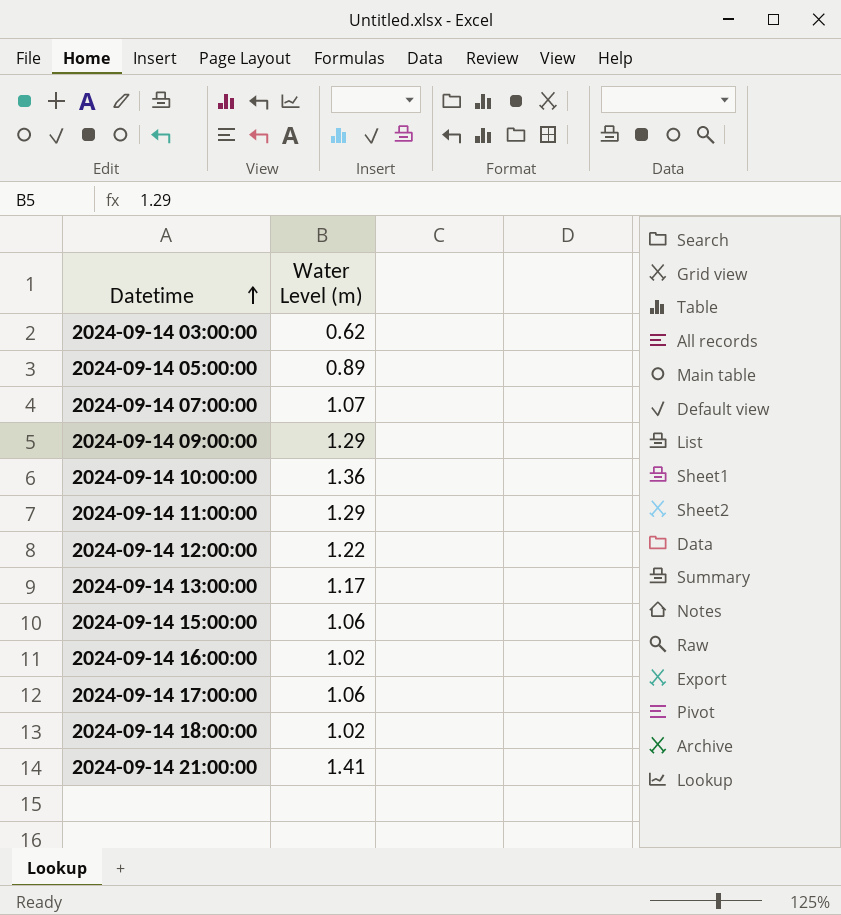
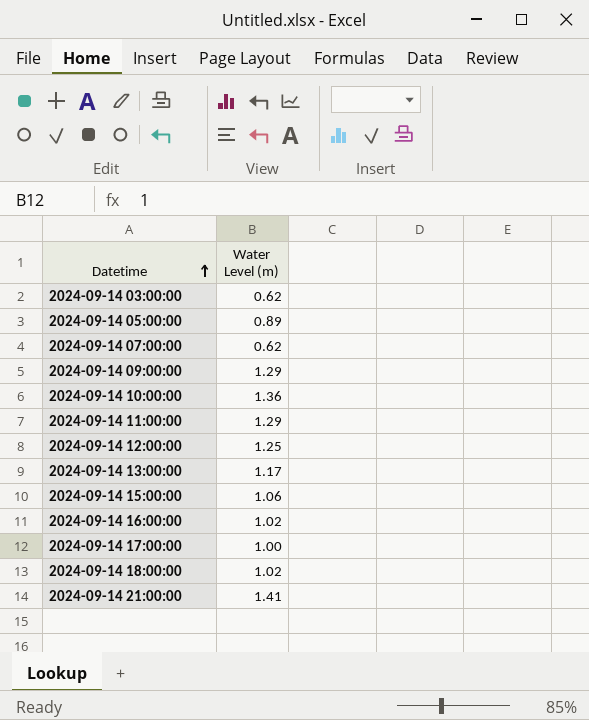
2024-09-14 07:00:00 | Water Level (m): 1.07 -> 0.62
2024-09-14 12:00:00 | Water Level (m): 1.22 -> 1.25
2024-09-14 17:00:00 | Water Level (m): 1.06 -> 1.00

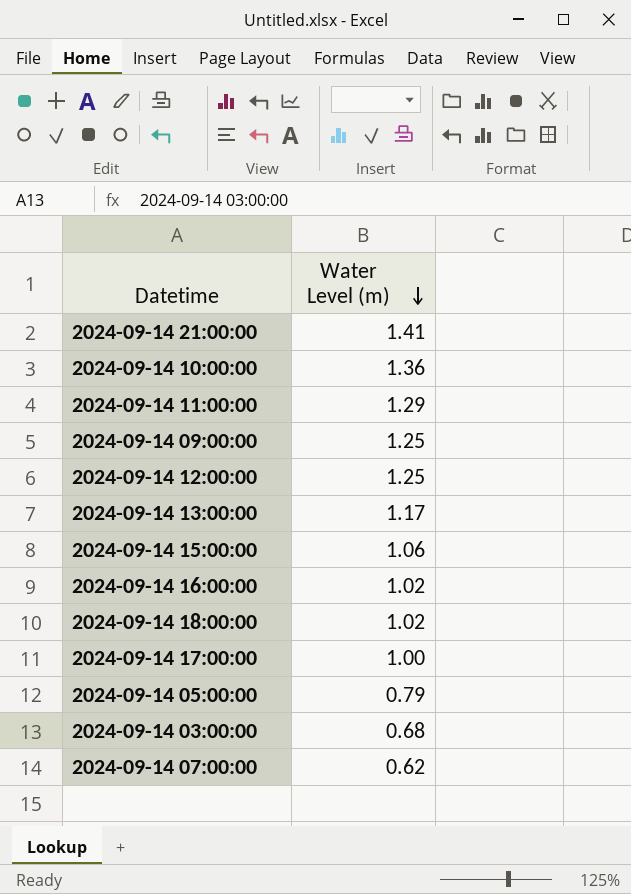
row order: Datetime ascending -> Water Level (m) descending
2024-09-14 09:00:00 | Water Level (m): 1.29 -> 1.25
2024-09-14 05:00:00 | Water Level (m): 0.89 -> 0.79
2024-09-14 03:00:00 | Water Level (m): 0.62 -> 0.68

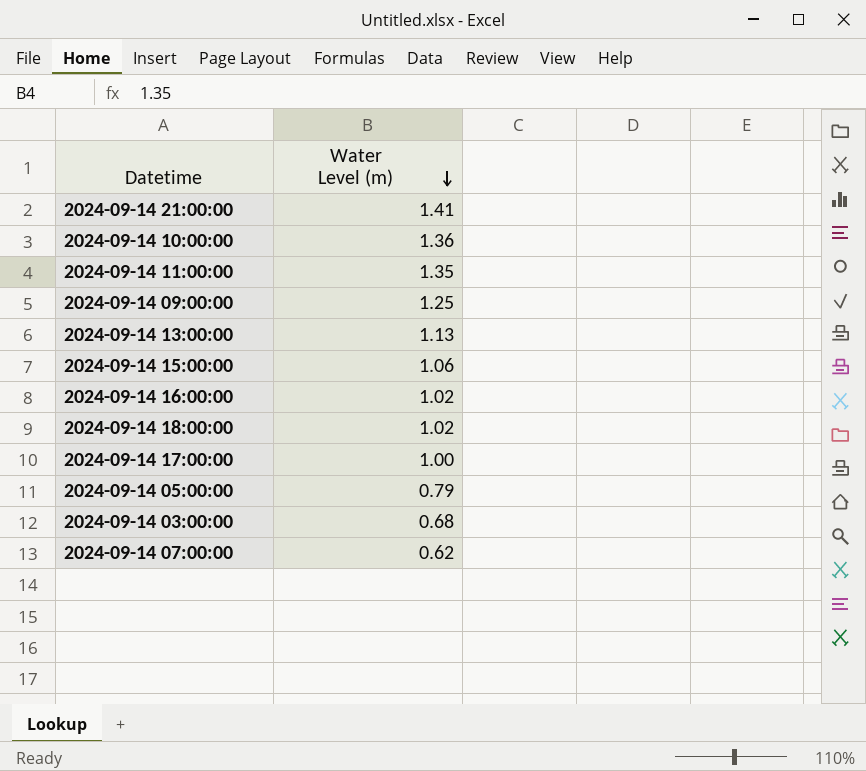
row 2024-09-14 12:00:00: 1.25 -> none
2024-09-14 11:00:00 | Water Level (m): 1.29 -> 1.35
2024-09-14 13:00:00 | Water Level (m): 1.17 -> 1.13

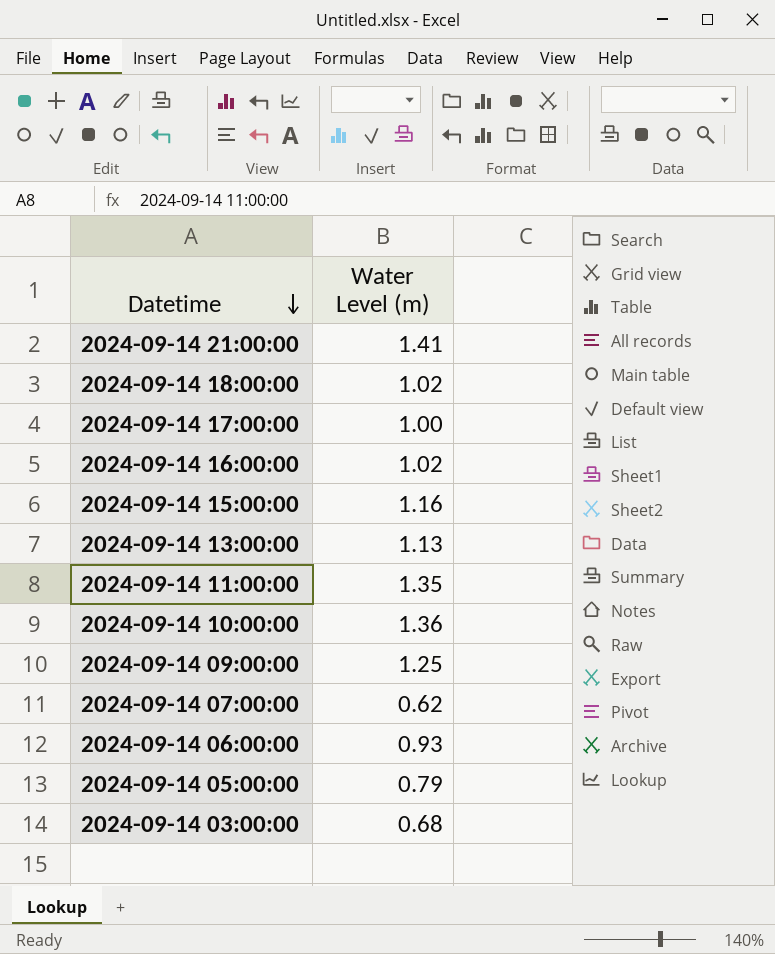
row order: Water Level (m) descending -> Datetime descending
2024-09-14 15:00:00 | Water Level (m): 1.06 -> 1.16
row 2024-09-14 06:00:00: none -> 0.93

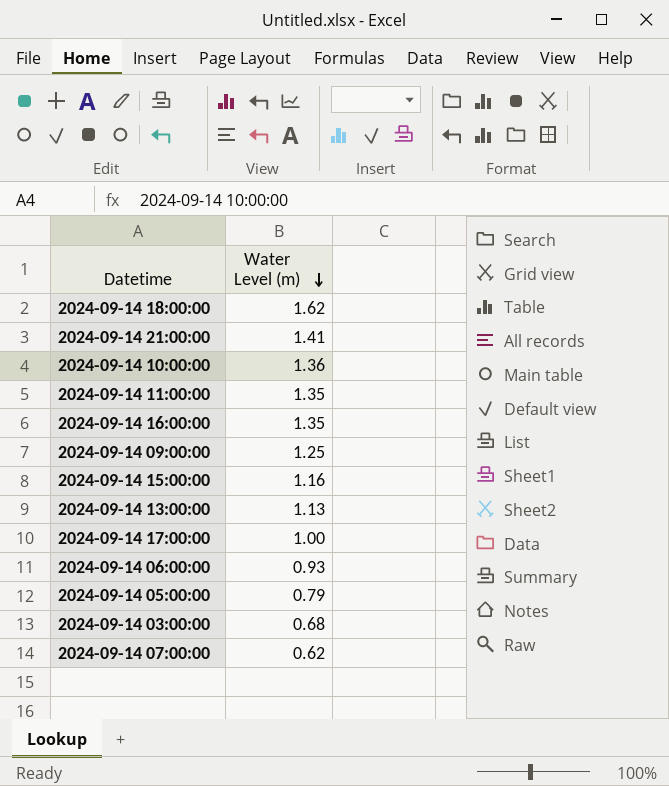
row order: Datetime descending -> Water Level (m) descending
2024-09-14 18:00:00 | Water Level (m): 1.02 -> 1.62
2024-09-14 16:00:00 | Water Level (m): 1.02 -> 1.35

